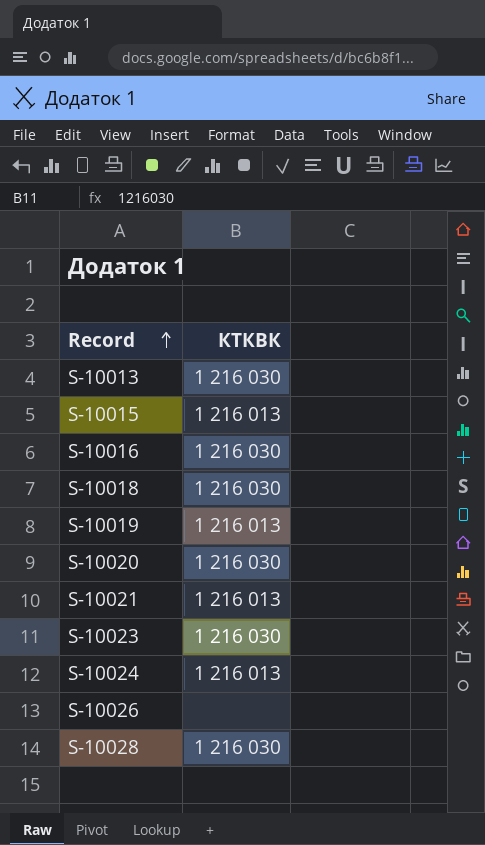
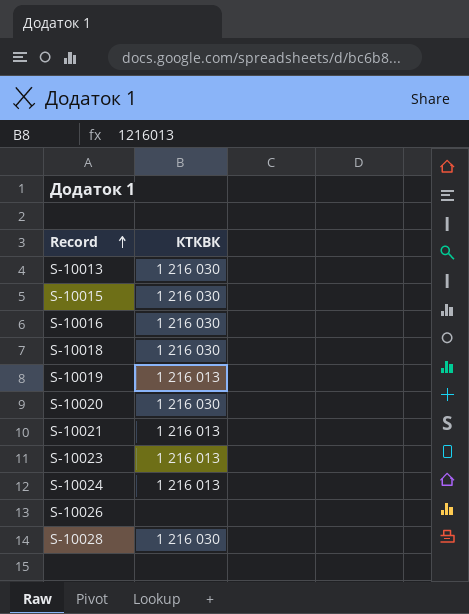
S-10015 | КТКВК: 1 216 013 -> 1 216 030
S-10023 | КТКВК: 1 216 030 -> 1 216 013

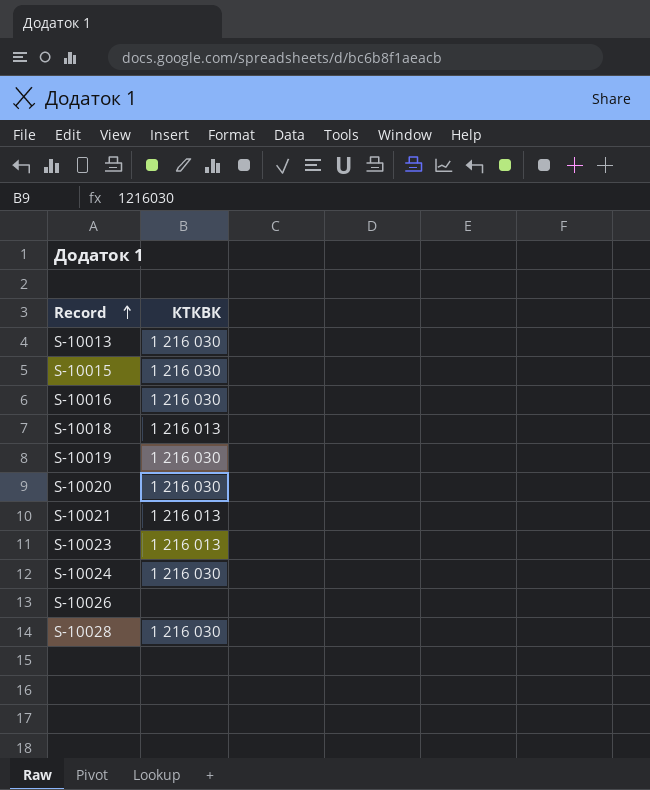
S-10018 | КТКВК: 1 216 030 -> 1 216 013
S-10019 | КТКВК: 1 216 013 -> 1 216 030
S-10024 | КТКВК: 1 216 013 -> 1 216 030

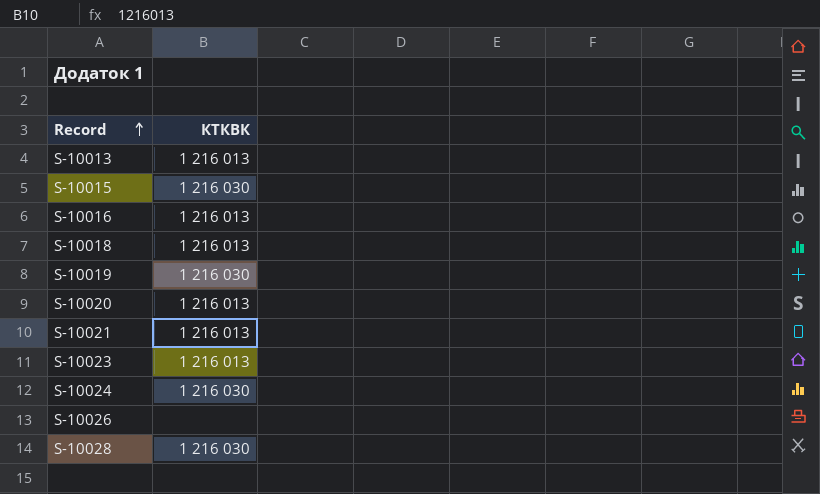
S-10013 | КТКВК: 1 216 030 -> 1 216 013
S-10016 | КТКВК: 1 216 030 -> 1 216 013
S-10020 | КТКВК: 1 216 030 -> 1 216 013

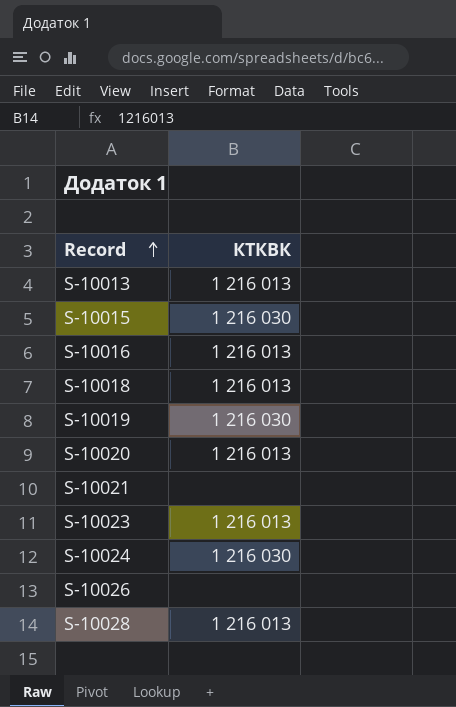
S-10021 | КТКВК: 1 216 013 -> none
S-10028 | КТКВК: 1 216 030 -> 1 216 013

